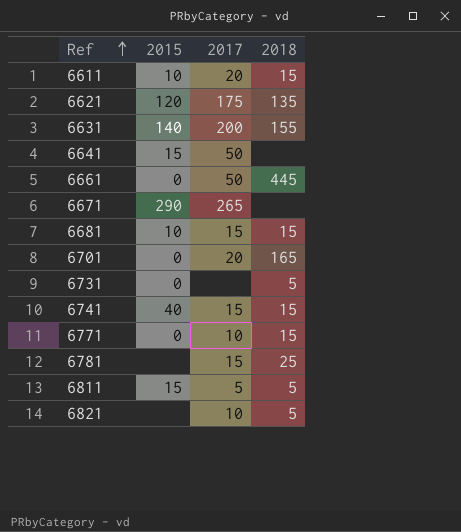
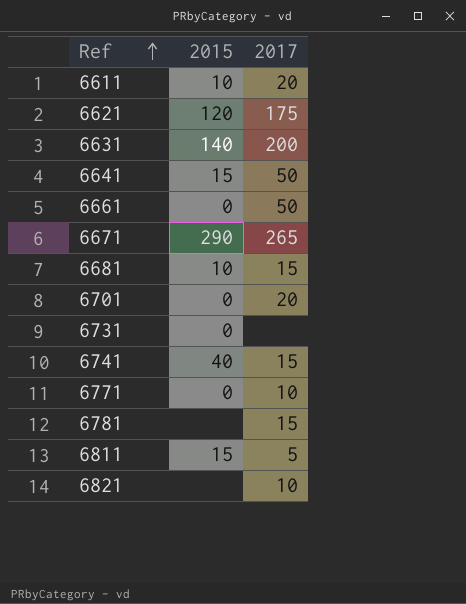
column 2018 | position: 4 -> none

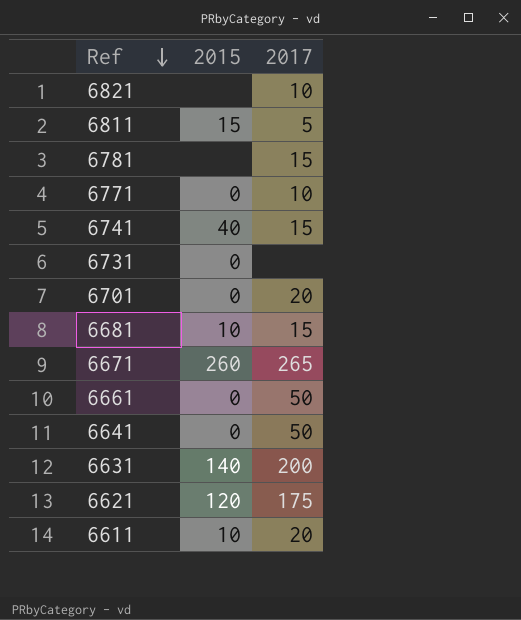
row order: Ref ascending -> Ref descending
6671 | 2015: 290 -> 260
6641 | 2015: 15 -> 0

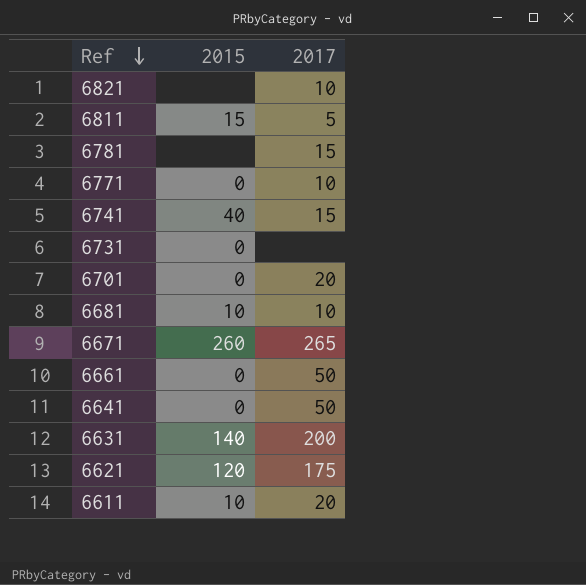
6681 | 2017: 15 -> 10

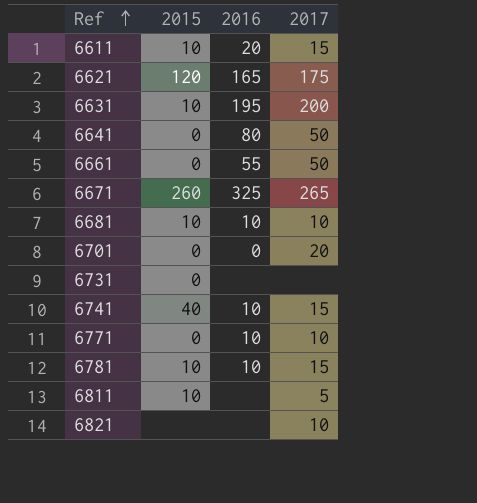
row order: Ref descending -> Ref ascending
column 2016 | position: none -> 3
6611 | 2017: 20 -> 15
6631 | 2015: 140 -> 10
6781 | 2015: none -> 10
6811 | 2015: 15 -> 10

